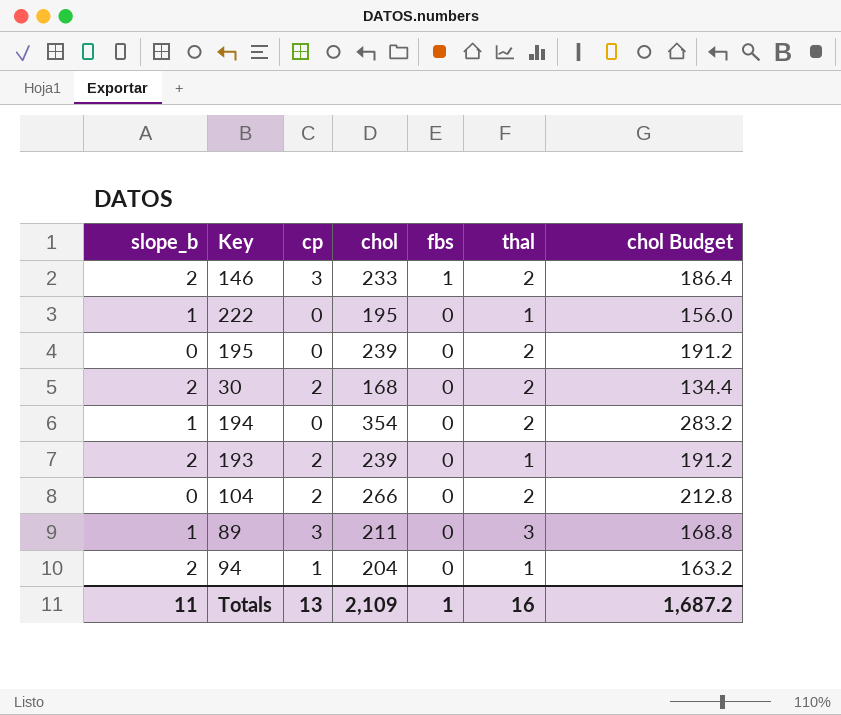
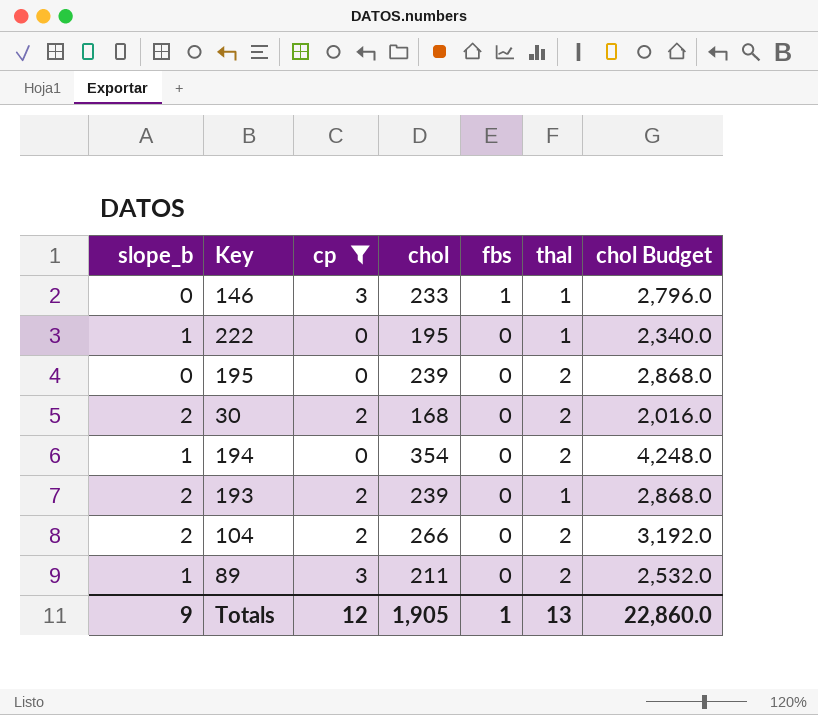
filter: none -> cp != 1
column chol Budget | formula: [chol] * 0.8 -> [chol] * 12
146 | slope_b: 2 -> 0
146 | thal: 2 -> 1
104 | slope_b: 0 -> 2
89 | thal: 3 -> 2
Totals | slope_b: 11 -> 9
Totals | cp: 13 -> 12
Totals | chol: 2,109 -> 1,905
Totals | thal: 16 -> 13
Totals | chol Budget: 1,687.2 -> 22,860.0

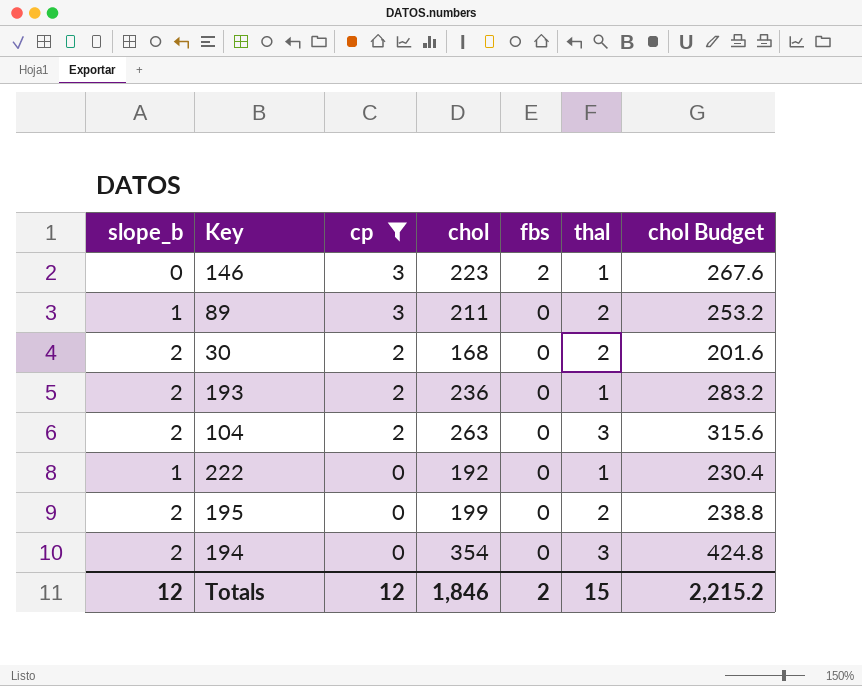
row order: fbs descending -> cp descending
column chol Budget | formula: [chol] * 12 -> [chol] * 1.2
146 | chol: 233 -> 223
146 | fbs: 1 -> 2
193 | chol: 239 -> 236
104 | chol: 266 -> 263
104 | thal: 2 -> 3
222 | chol: 195 -> 192
195 | slope_b: 0 -> 2
195 | chol: 239 -> 199
194 | slope_b: 1 -> 2
194 | thal: 2 -> 3
Totals | slope_b: 9 -> 12
Totals | chol: 1,905 -> 1,846
Totals | fbs: 1 -> 2
Totals | thal: 13 -> 15
Totals | chol Budget: 22,860.0 -> 2,215.2

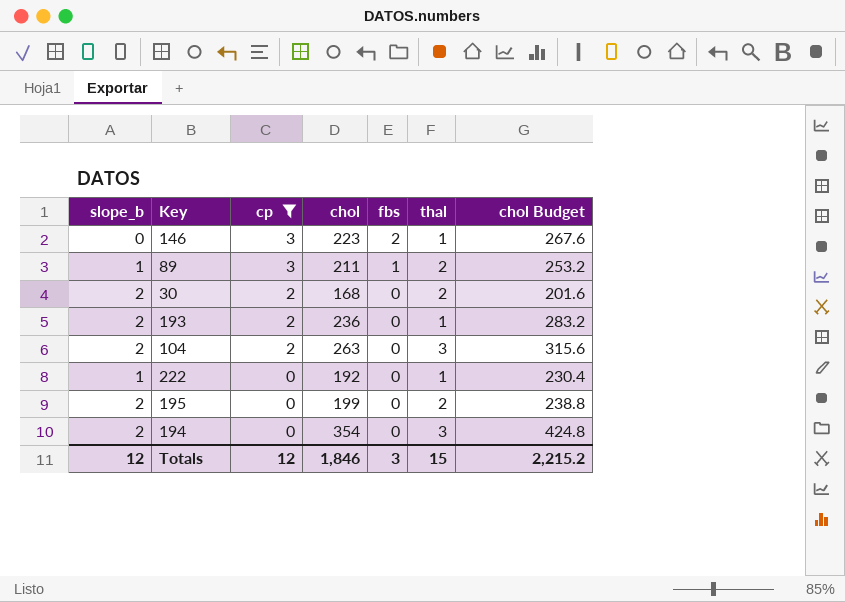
89 | fbs: 0 -> 1
Totals | fbs: 2 -> 3

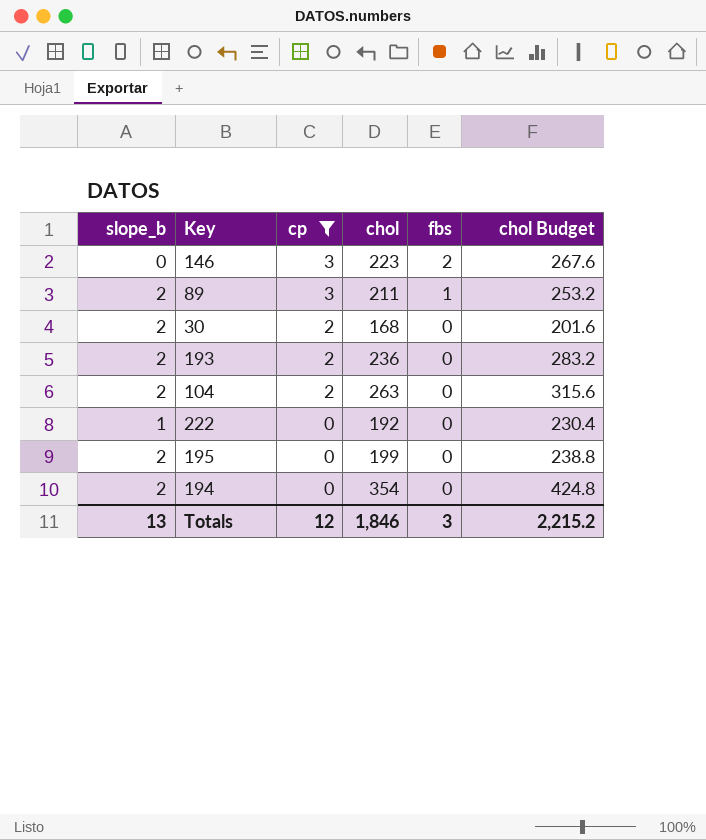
column thal | position: 6 -> none
89 | slope_b: 1 -> 2
Totals | slope_b: 12 -> 13

